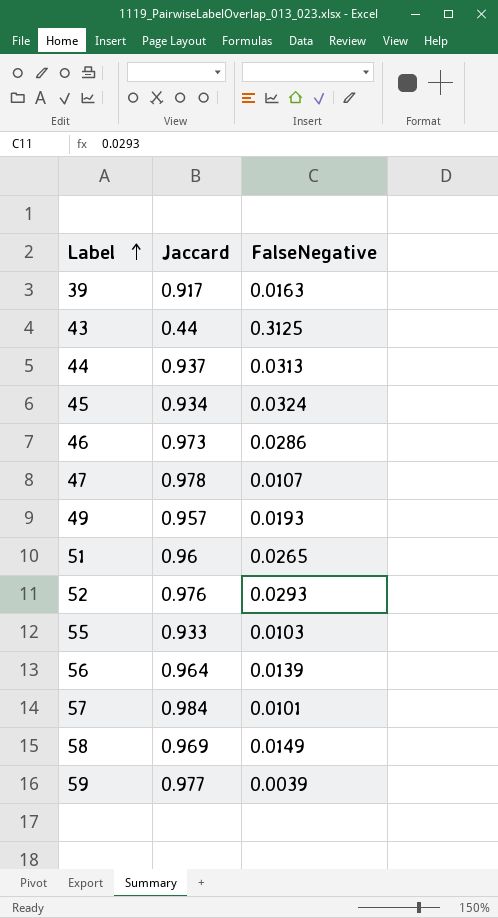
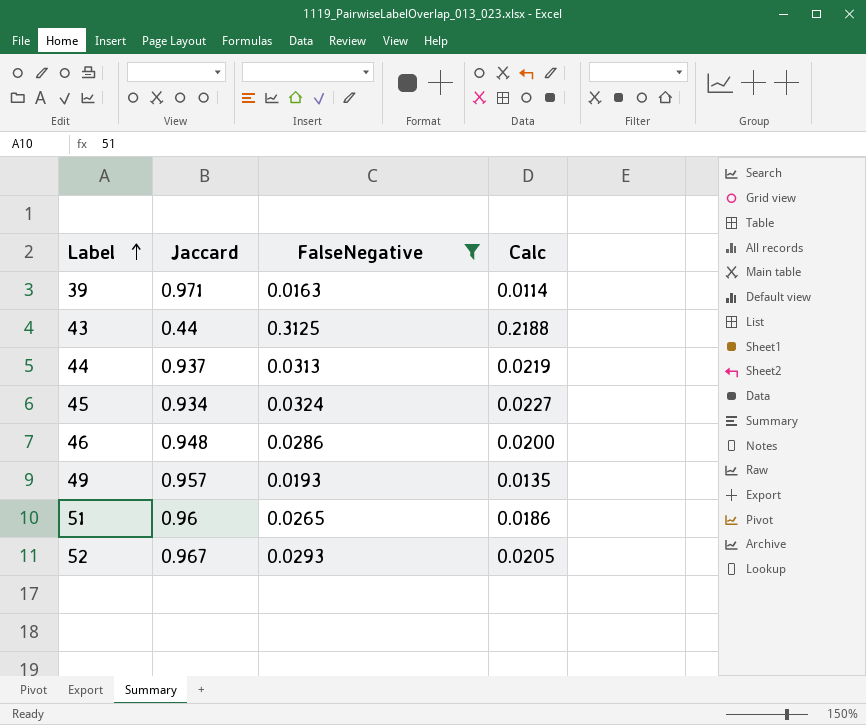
filter: none -> FalseNegative >= 0.0163
column Calc | formula: none -> [FalseNegative] * 0.7
39 | Jaccard: 0.917 -> 0.971
46 | Jaccard: 0.973 -> 0.948
52 | Jaccard: 0.976 -> 0.967

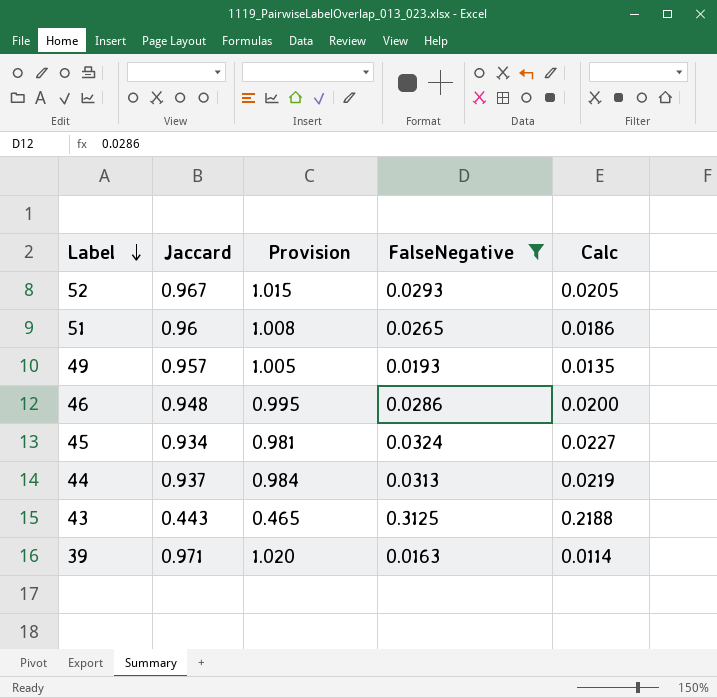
row order: Label ascending -> Label descending
column Provision | formula: none -> [Jaccard] * 1.05
43 | Jaccard: 0.44 -> 0.443

